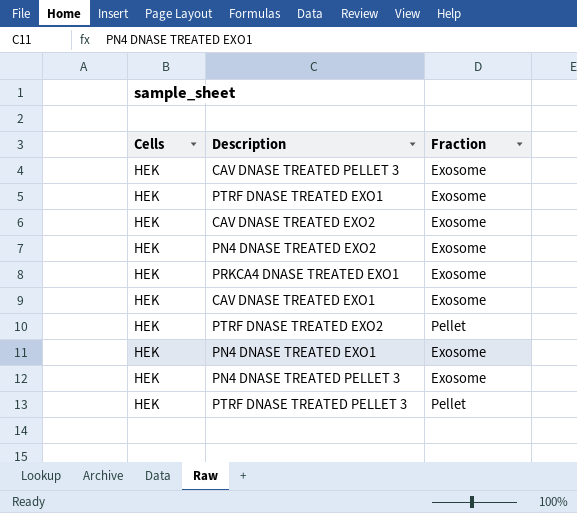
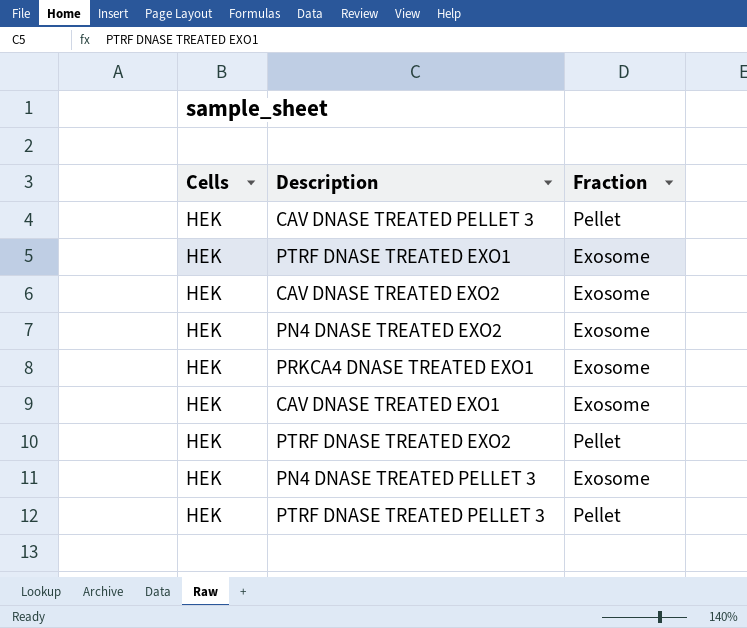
row PN4 DNASE TREATED EXO1: HEK | Exosome -> none
CAV DNASE TREATED PELLET 3 | Fraction: Exosome -> Pellet

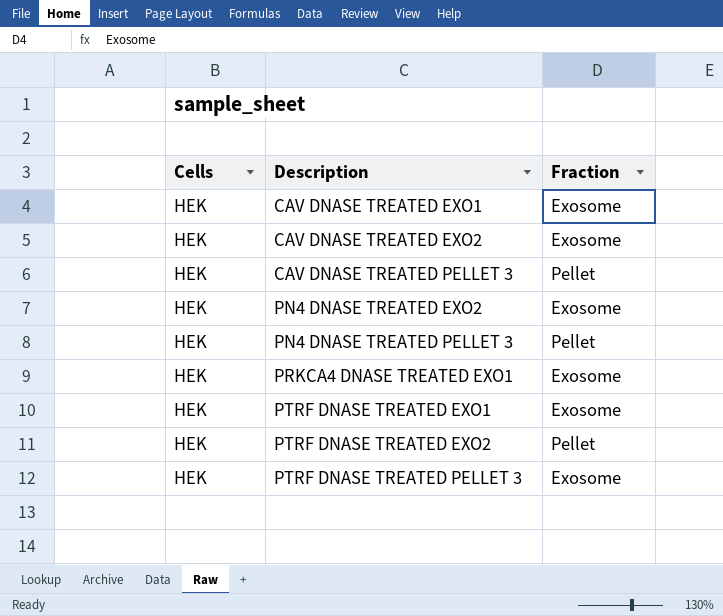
row order: none -> Description ascending
PN4 DNASE TREATED PELLET 3 | Fraction: Exosome -> Pellet
PTRF DNASE TREATED PELLET 3 | Fraction: Pellet -> Exosome

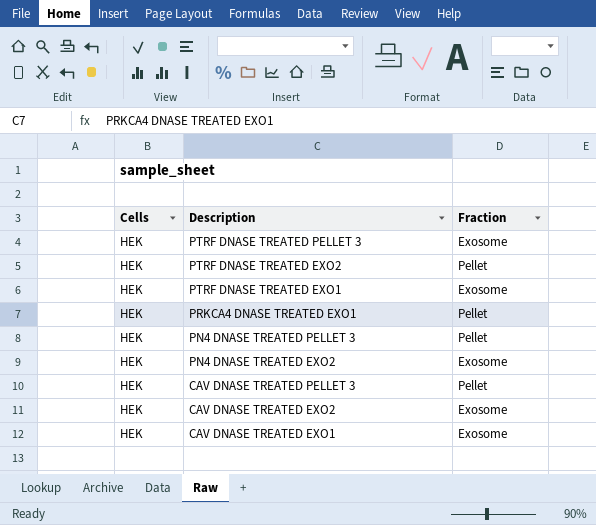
row order: Description ascending -> Description descending
PRKCA4 DNASE TREATED EXO1 | Fraction: Exosome -> Pellet

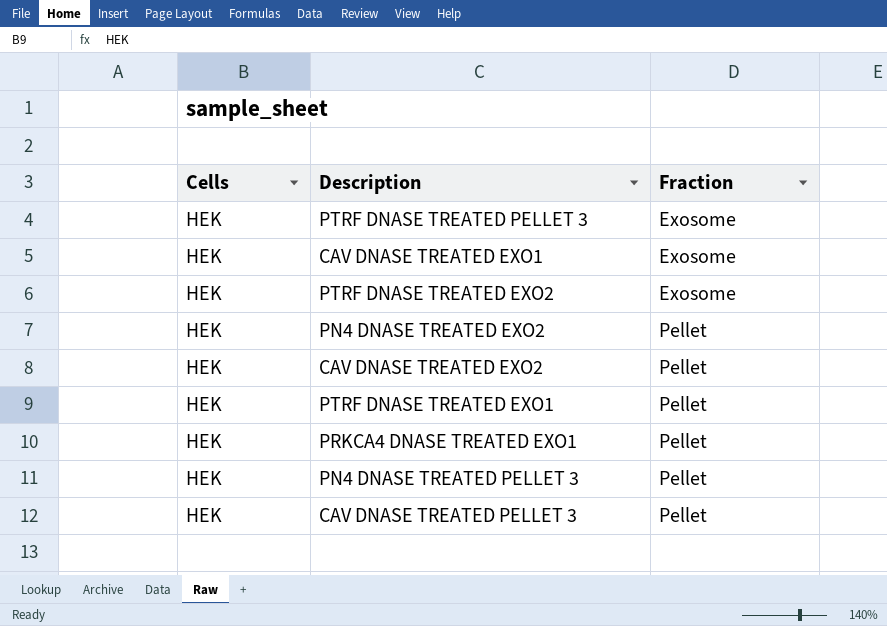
row order: Description descending -> Fraction ascending
PTRF DNASE TREATED EXO2 | Fraction: Pellet -> Exosome
PN4 DNASE TREATED EXO2 | Fraction: Exosome -> Pellet
CAV DNASE TREATED EXO2 | Fraction: Exosome -> Pellet
PTRF DNASE TREATED EXO1 | Fraction: Exosome -> Pellet

